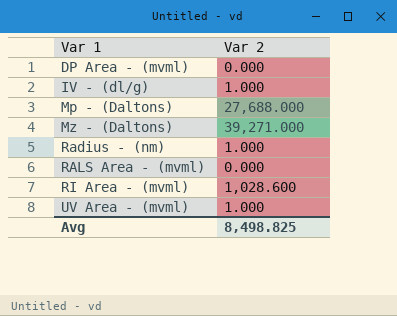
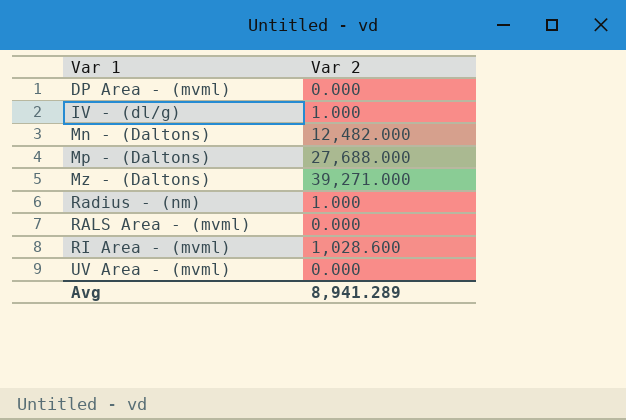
row Mn - (Daltons): none -> 12,482.000
UV Area - (mvml) | Var 2: 1.000 -> 0.000
Avg | Var 2: 8,498.825 -> 8,941.289

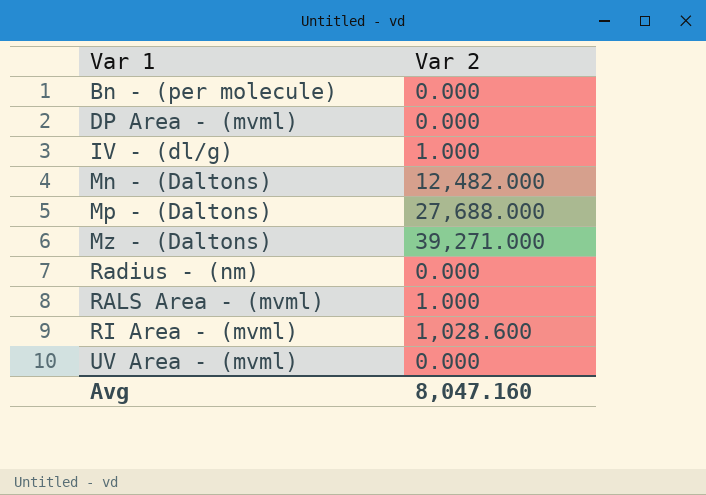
row Bn - (per molecule): none -> 0.000
Radius - (nm) | Var 2: 1.000 -> 0.000
RALS Area - (mvml) | Var 2: 0.000 -> 1.000
Avg | Var 2: 8,941.289 -> 8,047.160

